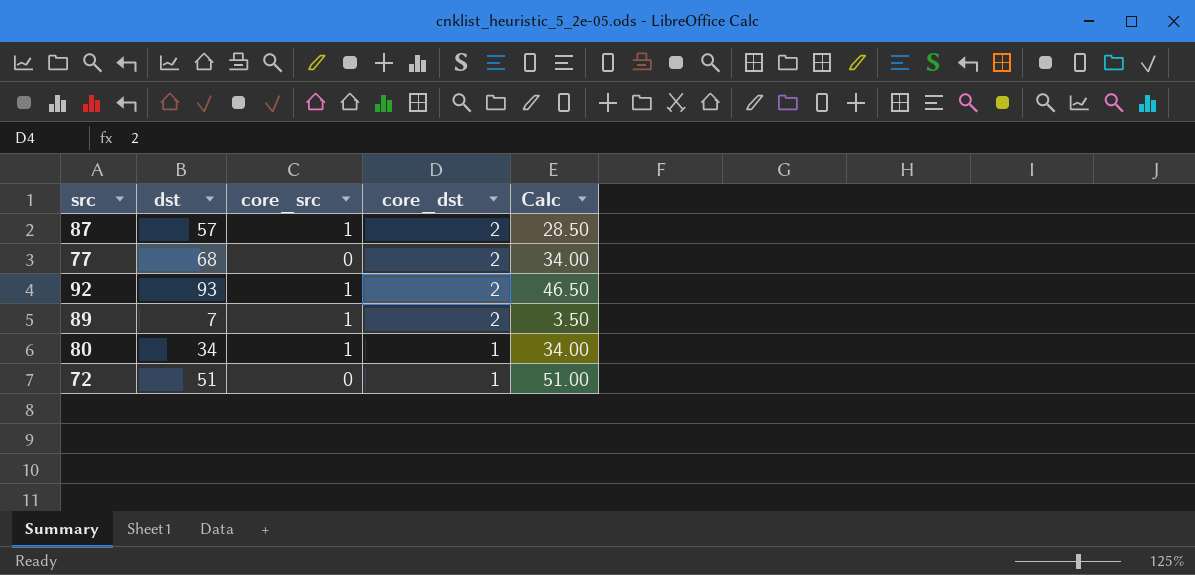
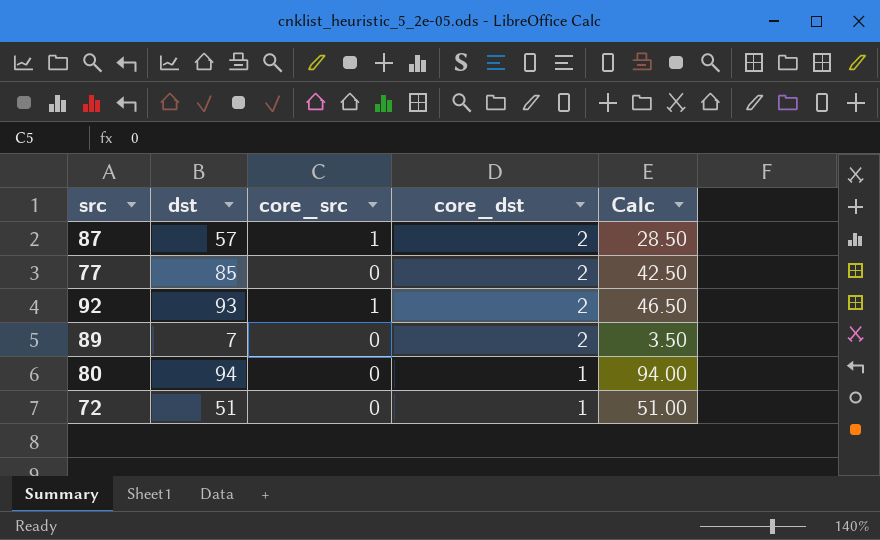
77 | dst: 68 -> 85
77 | Calc: 34.00 -> 42.50
89 | core_src: 1 -> 0
80 | dst: 34 -> 94
80 | core_src: 1 -> 0
80 | Calc: 34.00 -> 94.00

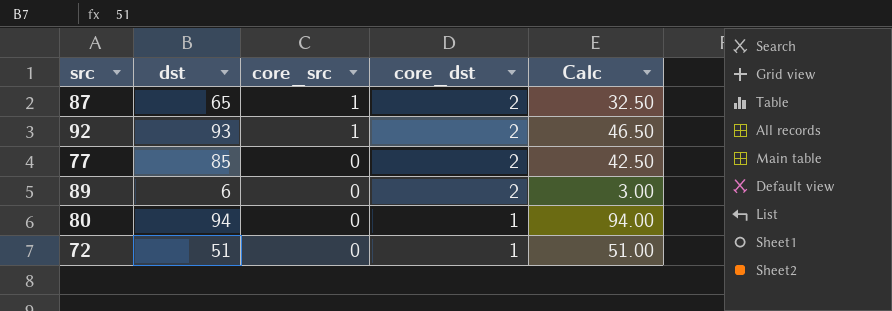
row order: core_dst descending -> core_src descending
87 | dst: 57 -> 65
87 | Calc: 28.50 -> 32.50
89 | dst: 7 -> 6
89 | Calc: 3.50 -> 3.00

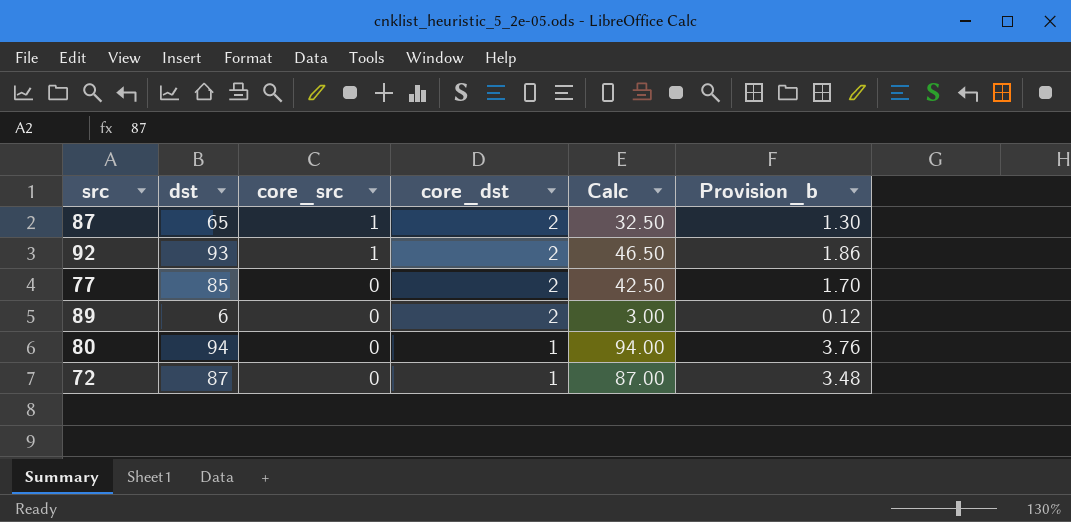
column Provision_b | formula: none -> [Calc] * 0.04
72 | dst: 51 -> 87
72 | Calc: 51.00 -> 87.00

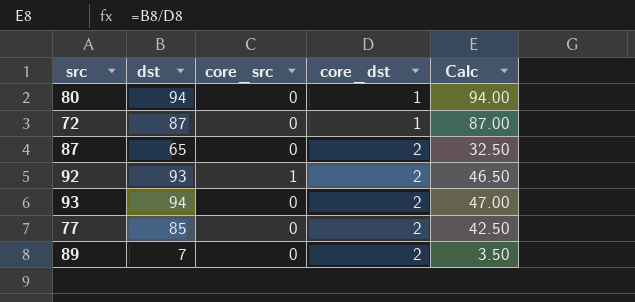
row order: core_src descending -> core_dst ascending
column Provision_b | formula: [Calc] * 0.04 -> none
87 | core_src: 1 -> 0
row 93: none -> 94 | 0 | 2 | 47.00
89 | dst: 6 -> 7
89 | Calc: 3.00 -> 3.50

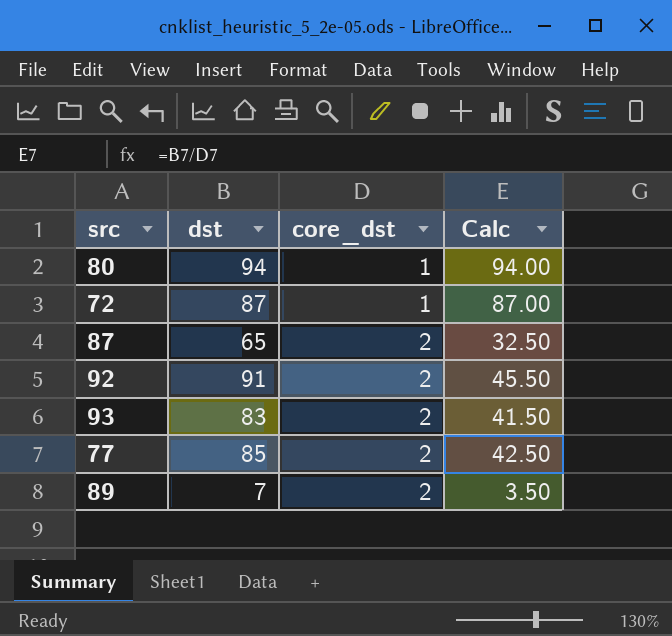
column core_src | position: 3 -> none
92 | dst: 93 -> 91
92 | Calc: 46.50 -> 45.50
93 | dst: 94 -> 83
93 | Calc: 47.00 -> 41.50

